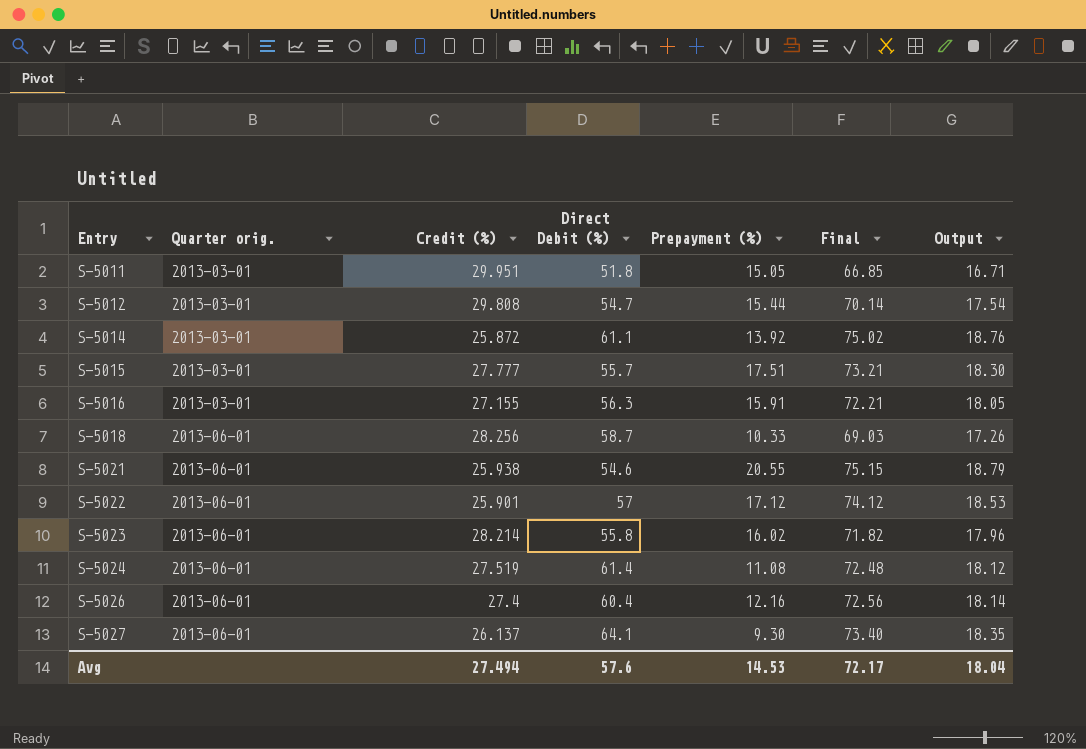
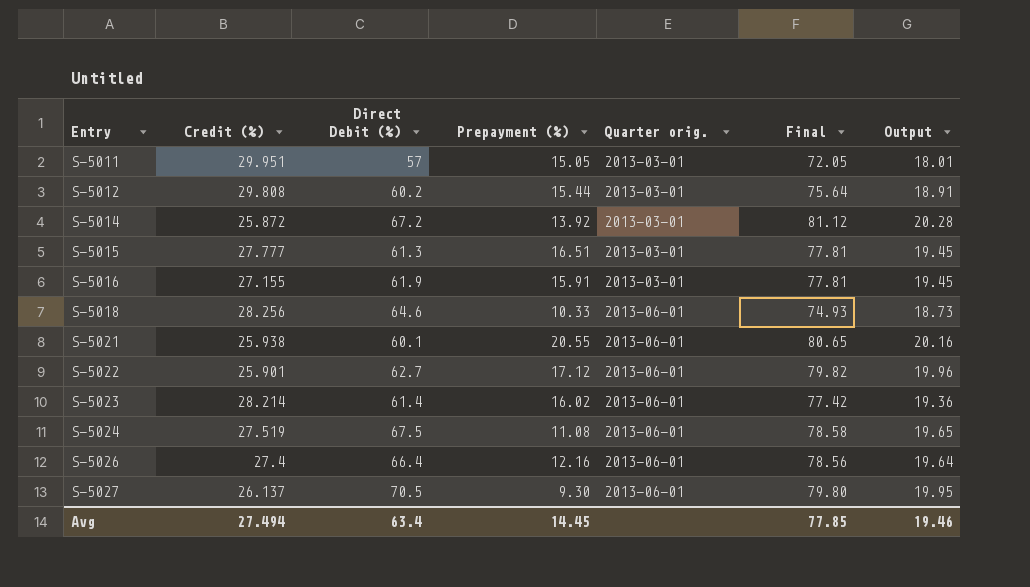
column Quarter orig. | position: 2 -> 5
S-5011 | Direct Debit (%): 51.8 -> 57
S-5011 | Final: 66.85 -> 72.05
S-5011 | Output: 16.71 -> 18.01
S-5012 | Direct Debit (%): 54.7 -> 60.2
S-5012 | Final: 70.14 -> 75.64
S-5012 | Output: 17.54 -> 18.91
S-5014 | Direct Debit (%): 61.1 -> 67.2
S-5014 | Final: 75.02 -> 81.12
S-5014 | Output: 18.76 -> 20.28
S-5015 | Direct Debit (%): 55.7 -> 61.3
S-5015 | Prepayment (%): 17.51 -> 16.51
S-5015 | Final: 73.21 -> 77.81
S-5015 | Output: 18.30 -> 19.45
S-5016 | Direct Debit (%): 56.3 -> 61.9
S-5016 | Final: 72.21 -> 77.81
S-5016 | Output: 18.05 -> 19.45
S-5018 | Direct Debit (%): 58.7 -> 64.6
S-5018 | Final: 69.03 -> 74.93
S-5018 | Output: 17.26 -> 18.73
S-5021 | Direct Debit (%): 54.6 -> 60.1
S-5021 | Final: 75.15 -> 80.65
S-5021 | Output: 18.79 -> 20.16
S-5022 | Direct Debit (%): 57 -> 62.7
S-5022 | Final: 74.12 -> 79.82
S-5022 | Output: 18.53 -> 19.96
S-5023 | Direct Debit (%): 55.8 -> 61.4
S-5023 | Final: 71.82 -> 77.42
S-5023 | Output: 17.96 -> 19.36
S-5024 | Direct Debit (%): 61.4 -> 67.5
S-5024 | Final: 72.48 -> 78.58
S-5024 | Output: 18.12 -> 19.65
S-5026 | Direct Debit (%): 60.4 -> 66.4
S-5026 | Final: 72.56 -> 78.56
S-5026 | Output: 18.14 -> 19.64
S-5027 | Direct Debit (%): 64.1 -> 70.5
S-5027 | Final: 73.40 -> 79.80
S-5027 | Output: 18.35 -> 19.95
Avg | Direct Debit (%): 57.6 -> 63.4
Avg | Prepayment (%): 14.53 -> 14.45
Avg | Final: 72.17 -> 77.85
Avg | Output: 18.04 -> 19.46

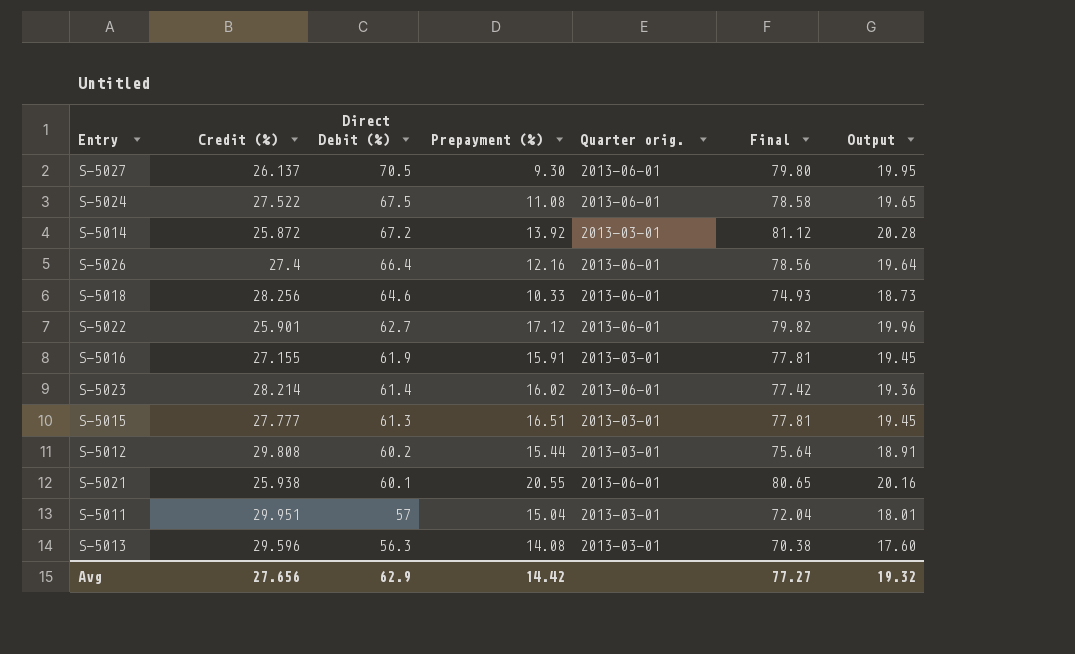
row order: Entry ascending -> Direct Debit (%) descending
S-5024 | Credit (%): 27.519 -> 27.522
S-5011 | Prepayment (%): 15.05 -> 15.04
S-5011 | Final: 72.05 -> 72.04
row S-5013: none -> 29.596 | 56.3 | 14.08 | 2013-03-01 | 70.38 | 17.60
Avg | Credit (%): 27.494 -> 27.656
Avg | Direct Debit (%): 63.4 -> 62.9
Avg | Prepayment (%): 14.45 -> 14.42
Avg | Final: 77.85 -> 77.27
Avg | Output: 19.46 -> 19.32

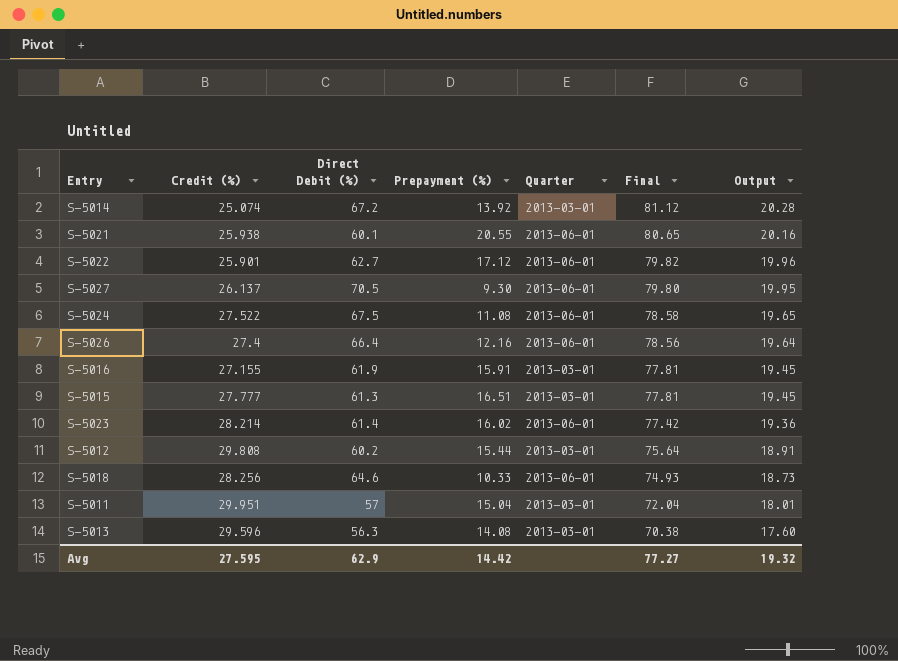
row order: Direct Debit (%) descending -> Final descending
column name: Quarter orig. -> Quarter
S-5014 | Credit (%): 25.872 -> 25.074
Avg | Credit (%): 27.656 -> 27.595

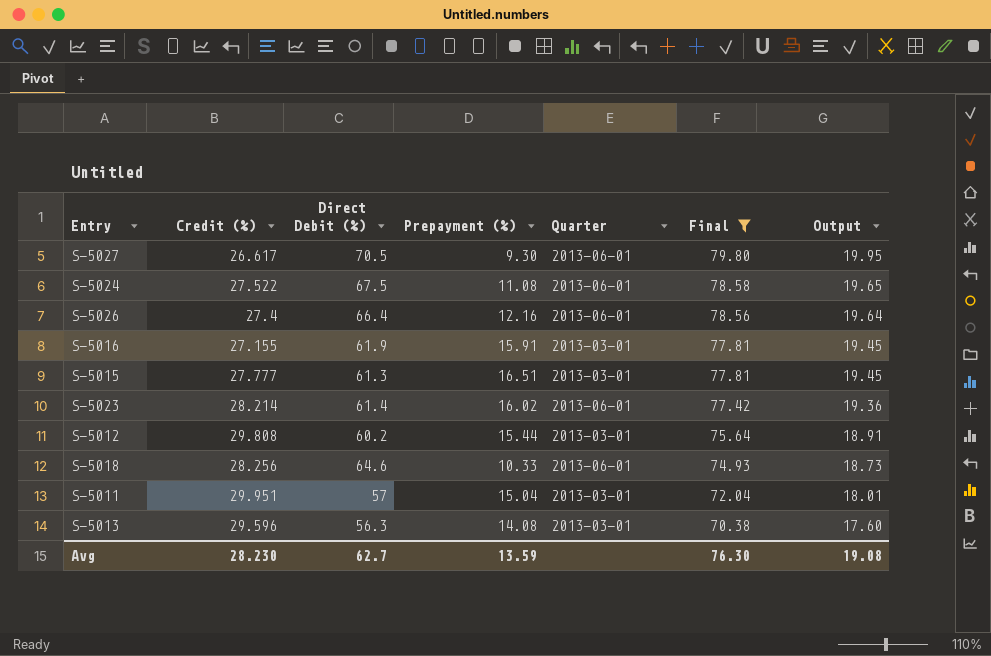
filter: none -> Final <= 79.80
S-5027 | Credit (%): 26.137 -> 26.617
Avg | Credit (%): 27.595 -> 28.230
Avg | Direct Debit (%): 62.9 -> 62.7
Avg | Prepayment (%): 14.42 -> 13.59
Avg | Final: 77.27 -> 76.30
Avg | Output: 19.32 -> 19.08

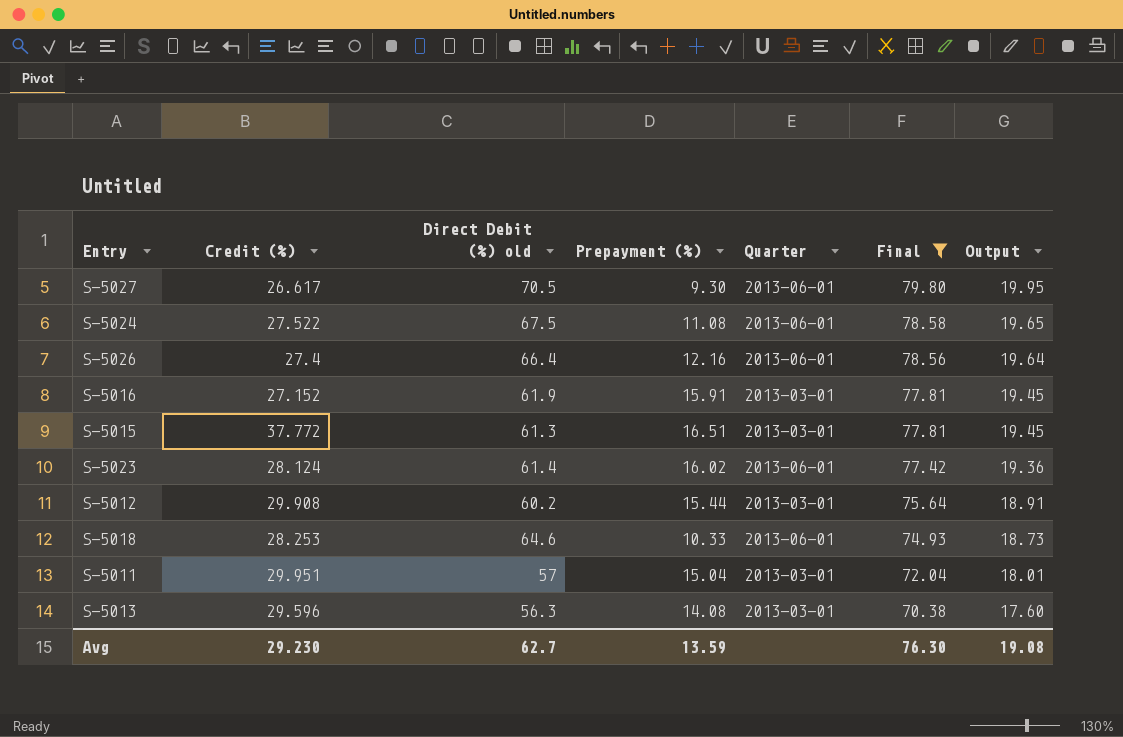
column name: Direct Debit (%) -> Direct Debit (%) old
S-5016 | Credit (%): 27.155 -> 27.152
S-5015 | Credit (%): 27.777 -> 37.772
S-5023 | Credit (%): 28.214 -> 28.124
S-5012 | Credit (%): 29.808 -> 29.908
S-5018 | Credit (%): 28.256 -> 28.253
Avg | Credit (%): 28.230 -> 29.230

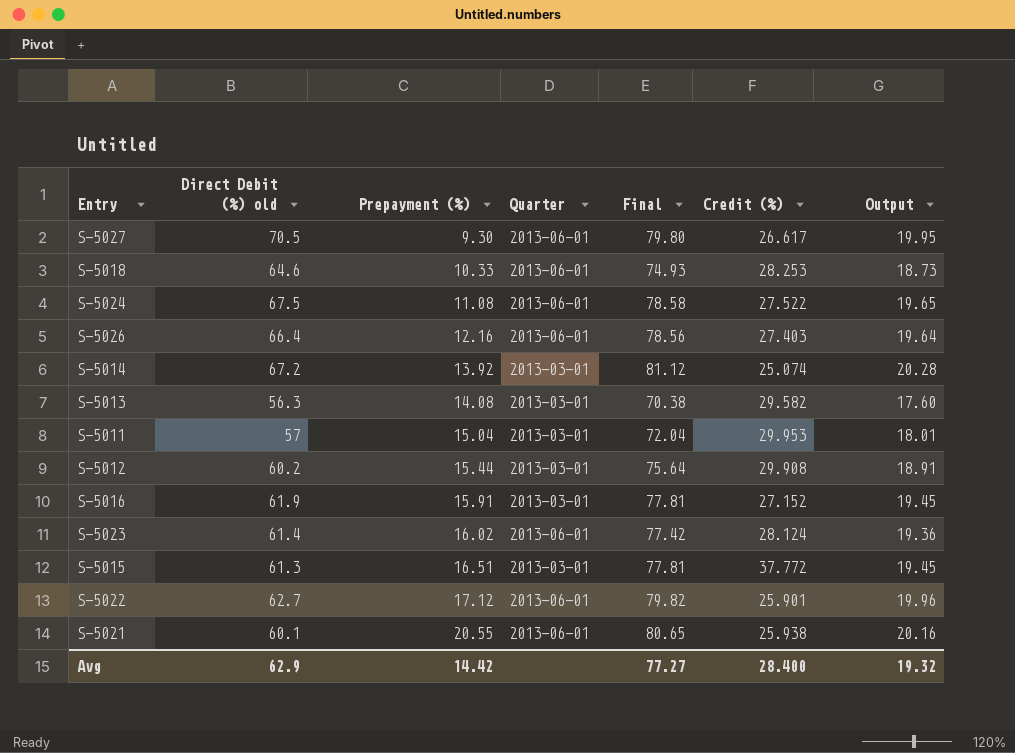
filter: Final <= 79.80 -> none
row order: Final descending -> Prepayment (%) ascending
column Credit (%) | position: 2 -> 6
S-5026 | Credit (%): 27.4 -> 27.403
S-5013 | Credit (%): 29.596 -> 29.582
S-5011 | Credit (%): 29.951 -> 29.953
Avg | Direct Debit (%) old: 62.7 -> 62.9
Avg | Prepayment (%): 13.59 -> 14.42
Avg | Final: 76.30 -> 77.27
Avg | Credit (%): 29.230 -> 28.400
Avg | Output: 19.08 -> 19.32

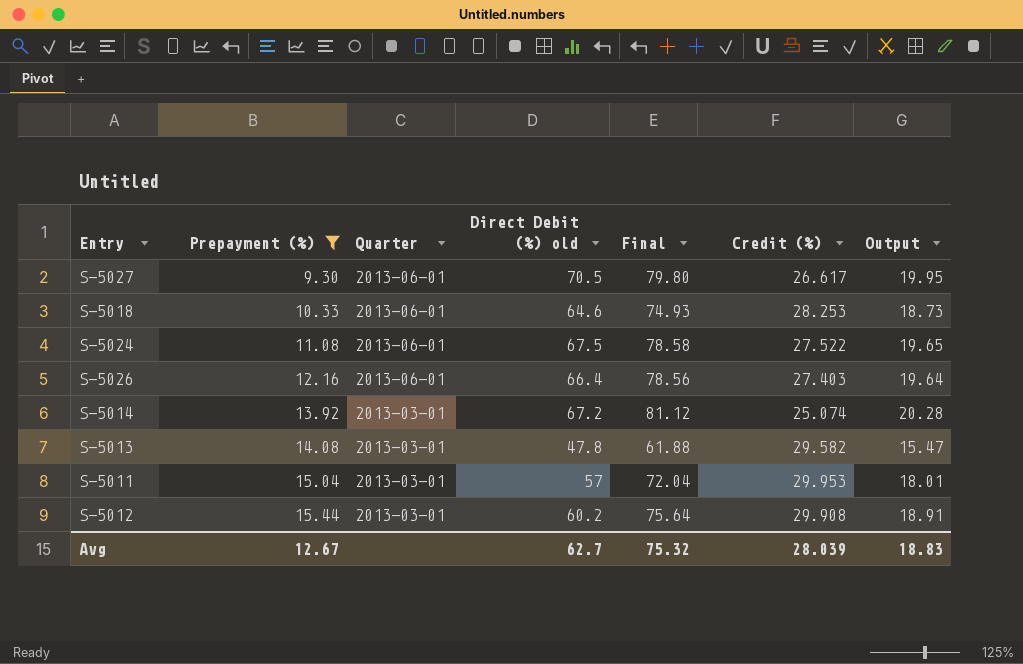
filter: none -> Prepayment (%) <= 15.44
column Direct Debit (%) old | position: 2 -> 4
S-5013 | Direct Debit (%) old: 56.3 -> 47.8
S-5013 | Final: 70.38 -> 61.88
S-5013 | Output: 17.60 -> 15.47
Avg | Prepayment (%): 14.42 -> 12.67
Avg | Direct Debit (%) old: 62.9 -> 62.7
Avg | Final: 77.27 -> 75.32
Avg | Credit (%): 28.400 -> 28.039
Avg | Output: 19.32 -> 18.83

